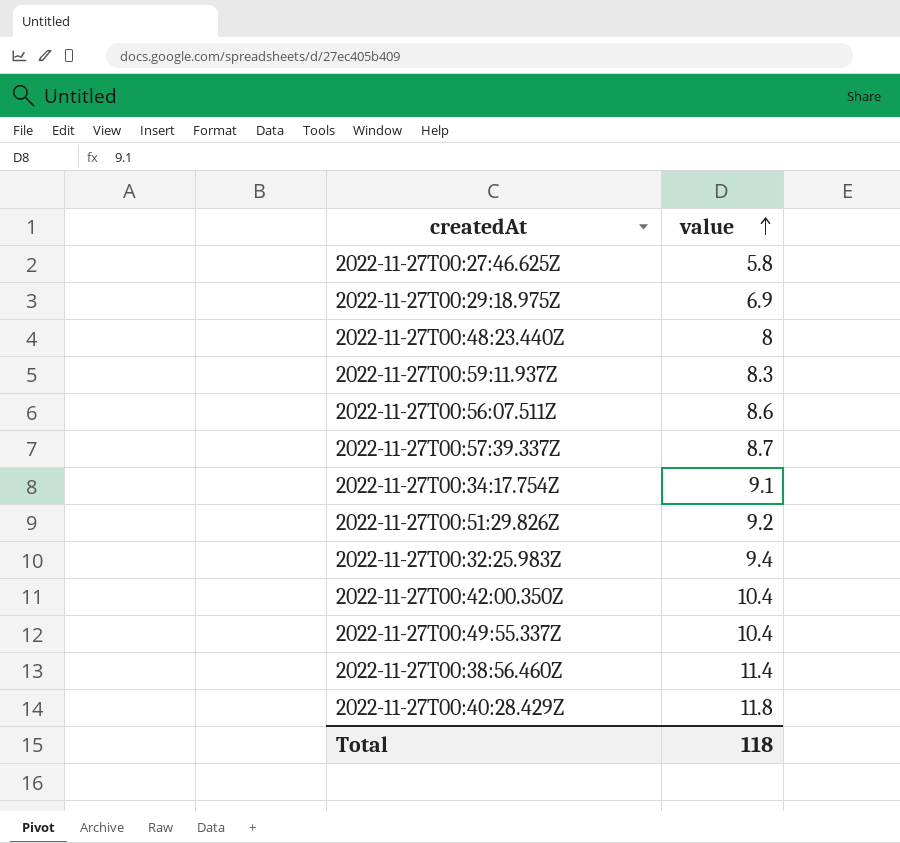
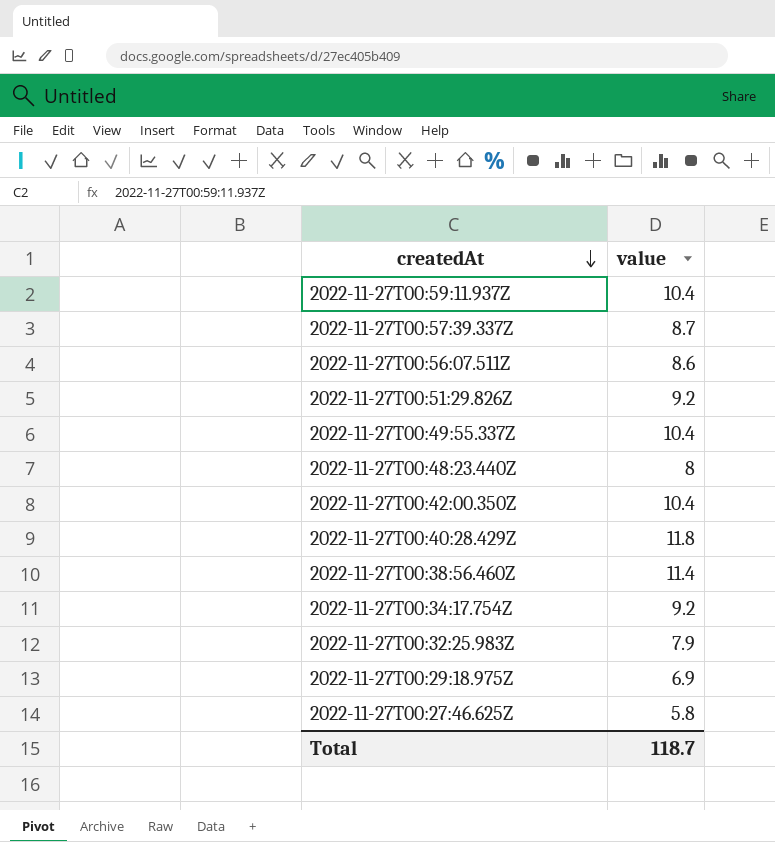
row order: value ascending -> createdAt descending
2022-11-27T00:59:11.937Z | value: 8.3 -> 10.4
2022-11-27T00:34:17.754Z | value: 9.1 -> 9.2
2022-11-27T00:32:25.983Z | value: 9.4 -> 7.9
Total | value: 118 -> 118.7

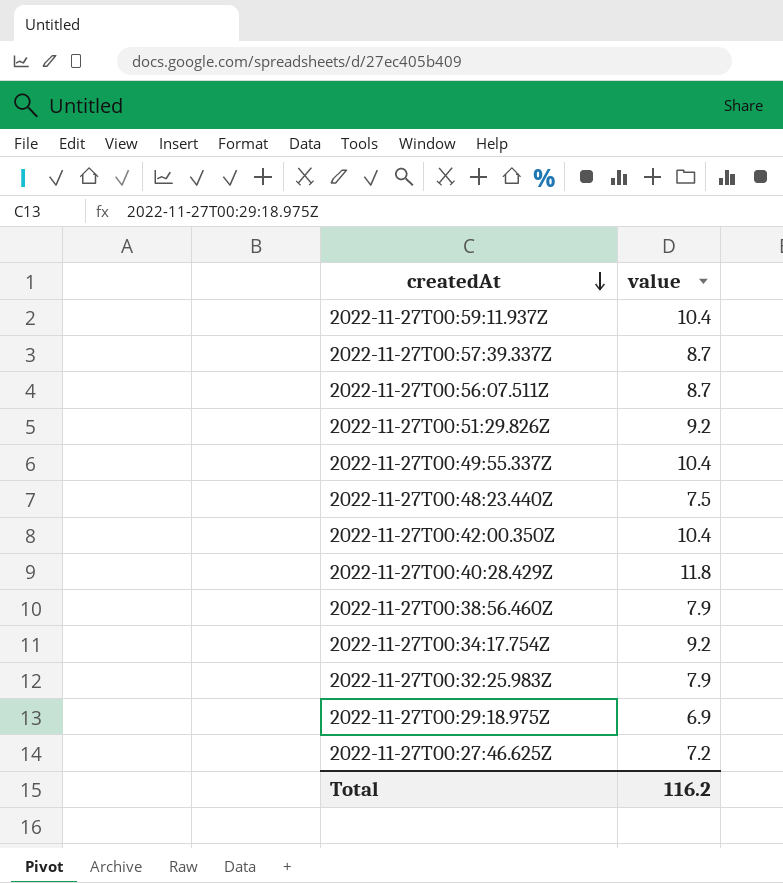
2022-11-27T00:56:07.511Z | value: 8.6 -> 8.7
2022-11-27T00:48:23.440Z | value: 8 -> 7.5
2022-11-27T00:38:56.460Z | value: 11.4 -> 7.9
2022-11-27T00:27:46.625Z | value: 5.8 -> 7.2
Total | value: 118.7 -> 116.2

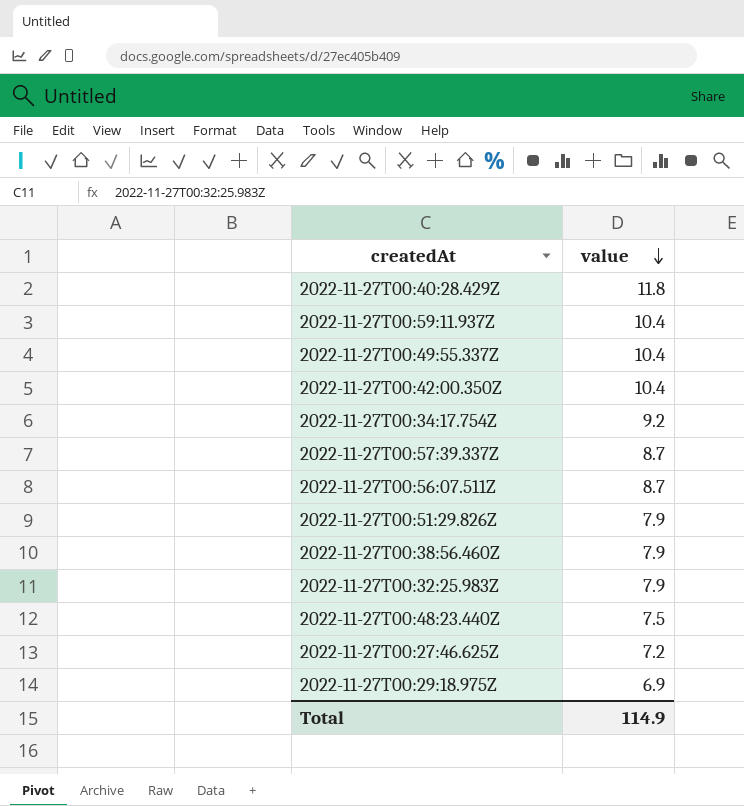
row order: createdAt descending -> value descending
2022-11-27T00:51:29.826Z | value: 9.2 -> 7.9
Total | value: 116.2 -> 114.9

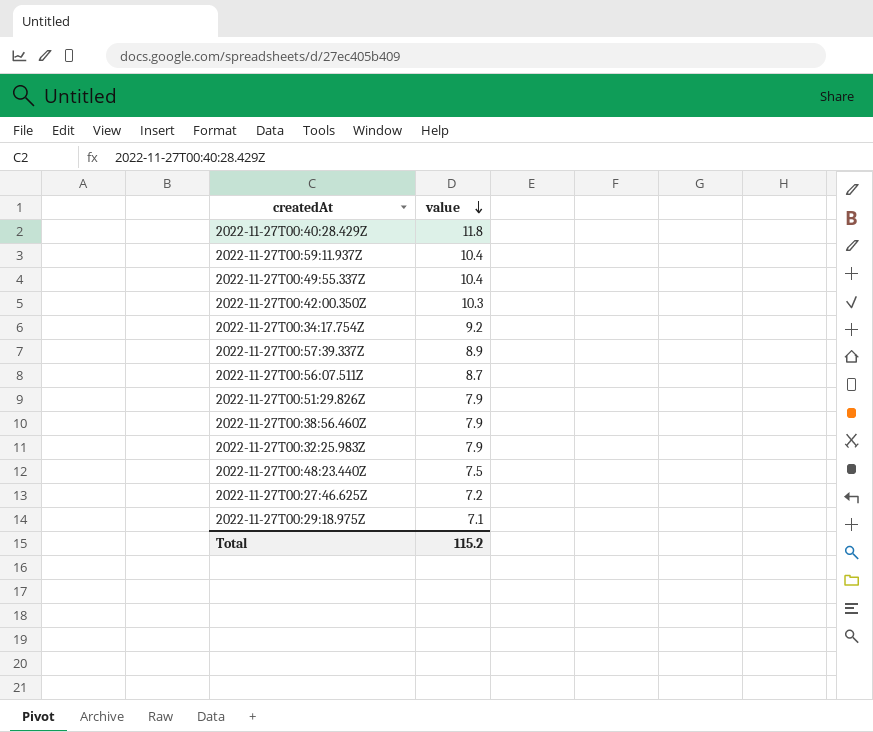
2022-11-27T00:42:00.350Z | value: 10.4 -> 10.3
2022-11-27T00:57:39.337Z | value: 8.7 -> 8.9
2022-11-27T00:29:18.975Z | value: 6.9 -> 7.1
Total | value: 114.9 -> 115.2

